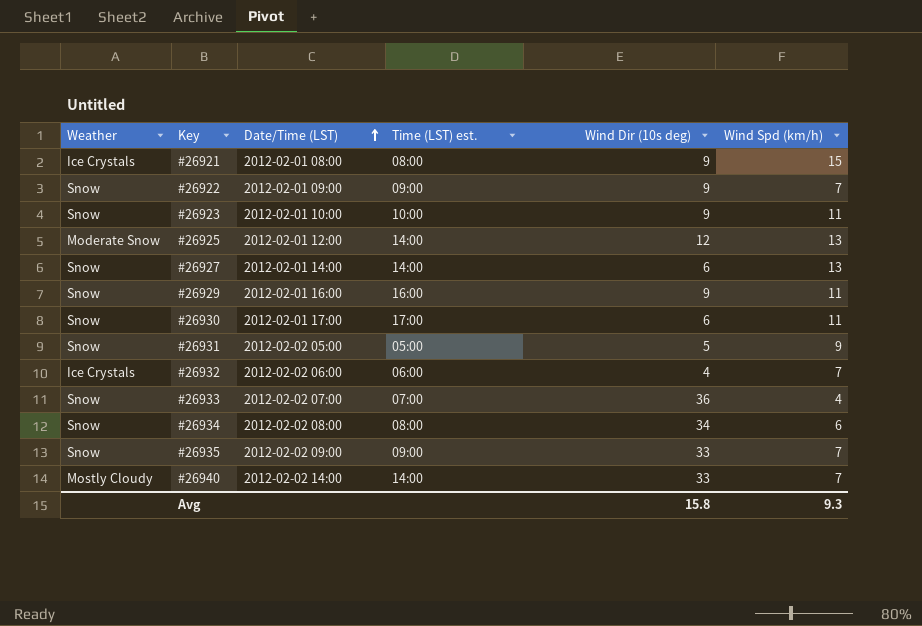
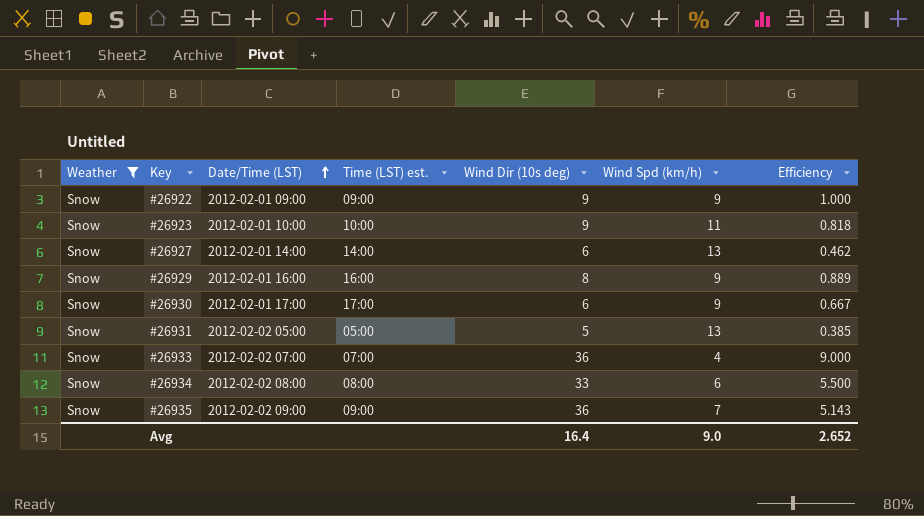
filter: none -> Weather = Snow
column Efficiency | formula: none -> [Wind Dir (10s deg)] / [Wind Spd (km/h)]
#26922 | Wind Spd (km/h): 7 -> 9
#26929 | Wind Dir (10s deg): 9 -> 8
#26929 | Wind Spd (km/h): 11 -> 9
#26930 | Wind Spd (km/h): 11 -> 9
#26931 | Wind Spd (km/h): 9 -> 13
#26934 | Wind Dir (10s deg): 34 -> 33
#26935 | Wind Dir (10s deg): 33 -> 36
Avg | Wind Dir (10s deg): 15.8 -> 16.4
Avg | Wind Spd (km/h): 9.3 -> 9.0

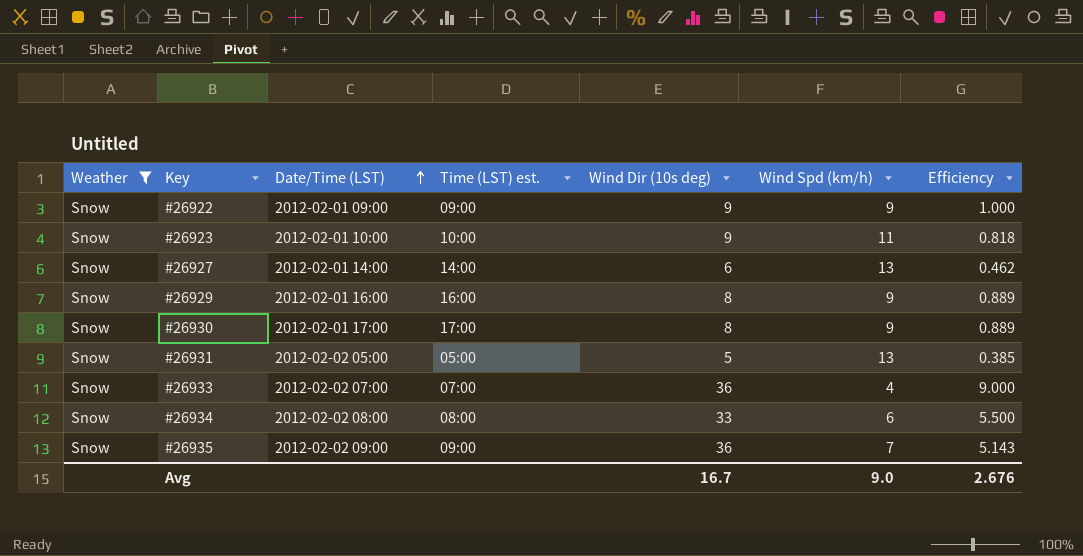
#26930 | Wind Dir (10s deg): 6 -> 8
#26930 | Efficiency: 0.667 -> 0.889
Avg | Wind Dir (10s deg): 16.4 -> 16.7
Avg | Efficiency: 2.652 -> 2.676

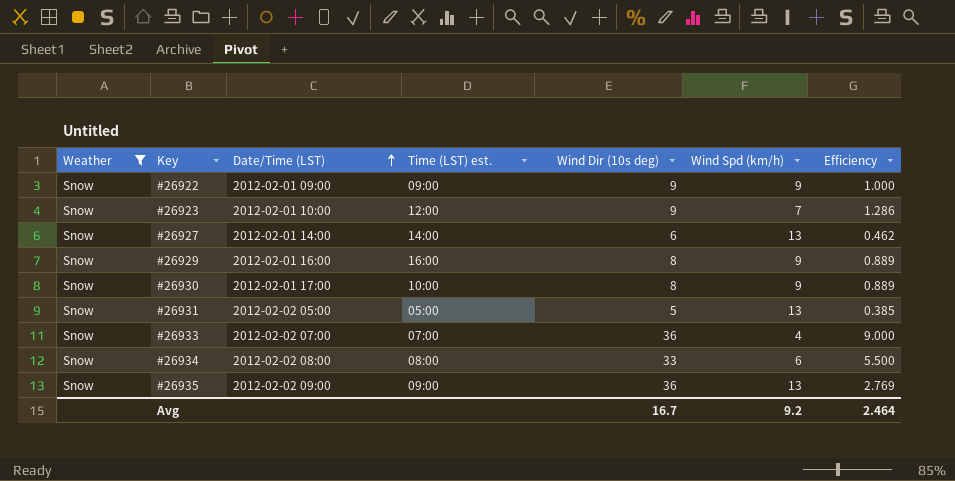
#26923 | Time (LST) est.: 10:00 -> 12:00
#26923 | Wind Spd (km/h): 11 -> 7
#26923 | Efficiency: 0.818 -> 1.286
#26930 | Time (LST) est.: 17:00 -> 10:00
#26935 | Wind Spd (km/h): 7 -> 13
#26935 | Efficiency: 5.143 -> 2.769
Avg | Wind Spd (km/h): 9.0 -> 9.2
Avg | Efficiency: 2.676 -> 2.464

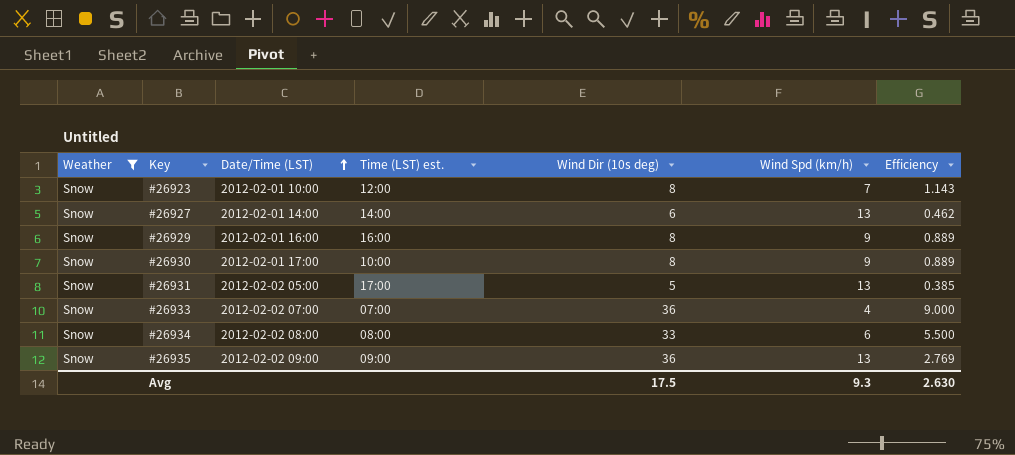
row #26922: Snow | 2012-02-01 09:00 | 09:00 | 9 | 9 | 1.000 -> none
#26923 | Wind Dir (10s deg): 9 -> 8
#26923 | Efficiency: 1.286 -> 1.143
#26931 | Time (LST) est.: 05:00 -> 17:00
Avg | Wind Dir (10s deg): 16.7 -> 17.5
Avg | Wind Spd (km/h): 9.2 -> 9.3
Avg | Efficiency: 2.464 -> 2.630

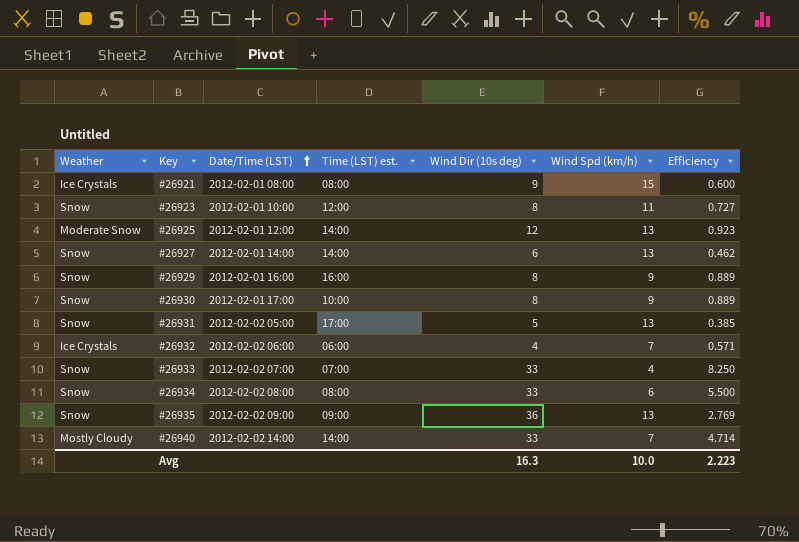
filter: Weather = Snow -> none
#26923 | Wind Spd (km/h): 7 -> 11
#26923 | Efficiency: 1.143 -> 0.727
#26933 | Wind Dir (10s deg): 36 -> 33
#26933 | Efficiency: 9.000 -> 8.250
Avg | Wind Dir (10s deg): 17.5 -> 16.3
Avg | Wind Spd (km/h): 9.3 -> 10.0
Avg | Efficiency: 2.630 -> 2.223

